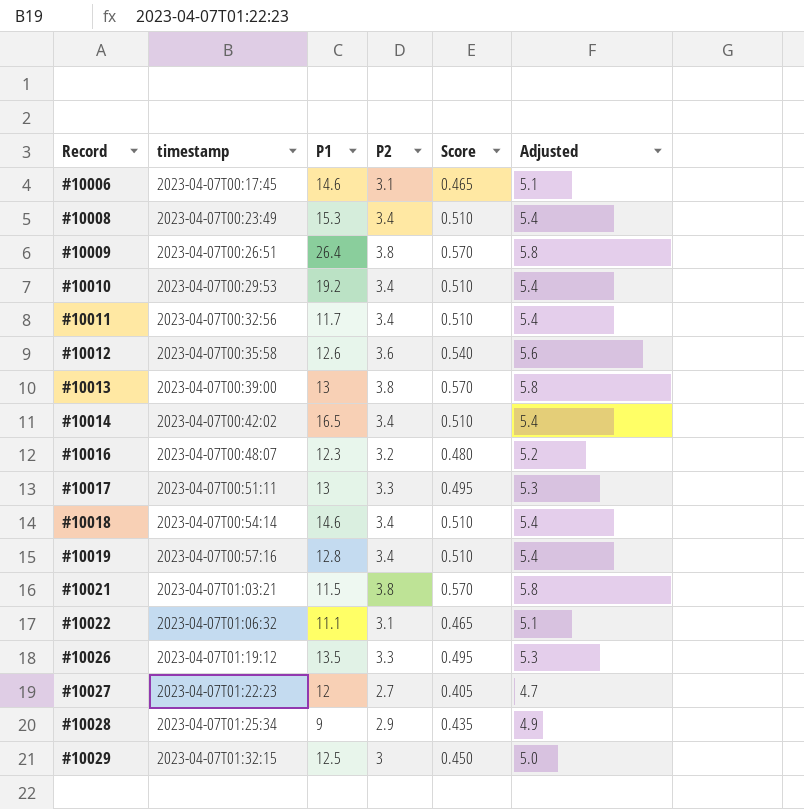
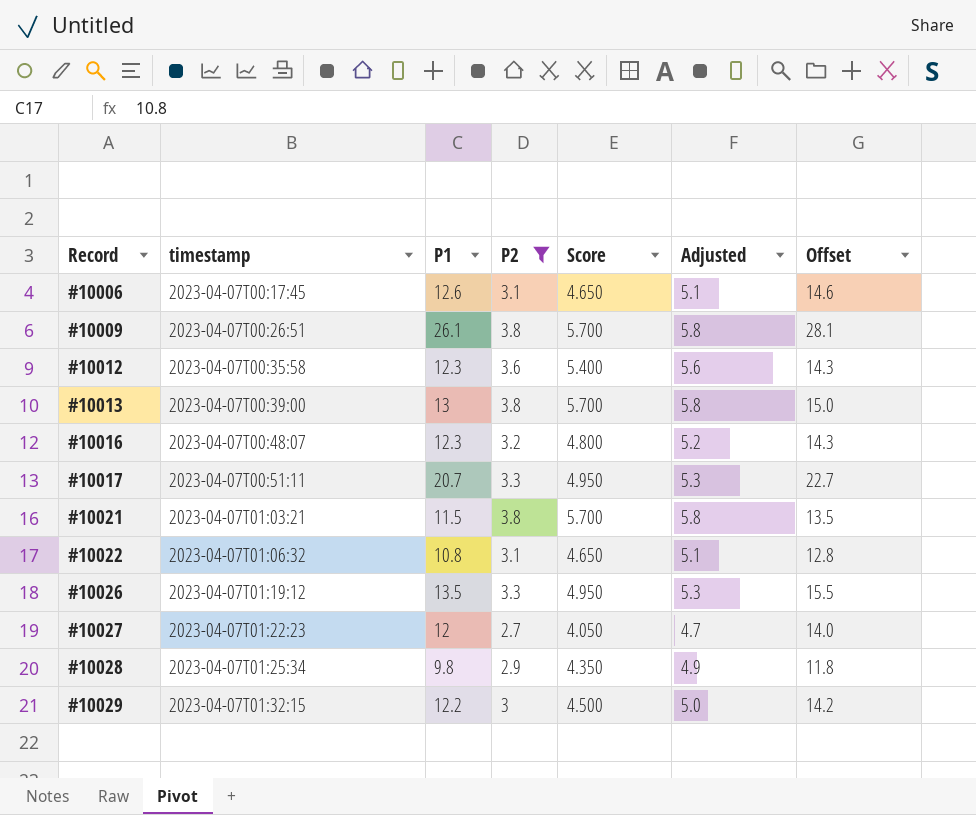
filter: none -> P2 != 3.4
column Score | formula: [P2] * 0.15 -> [P2] * 1.5
column Offset | formula: none -> [P1] + 2
#10006 | P1: 14.6 -> 12.6
#10009 | P1: 26.4 -> 26.1
#10012 | P1: 12.6 -> 12.3
#10017 | P1: 13 -> 20.7
#10022 | P1: 11.1 -> 10.8
#10028 | P1: 9 -> 9.8
#10029 | P1: 12.5 -> 12.2

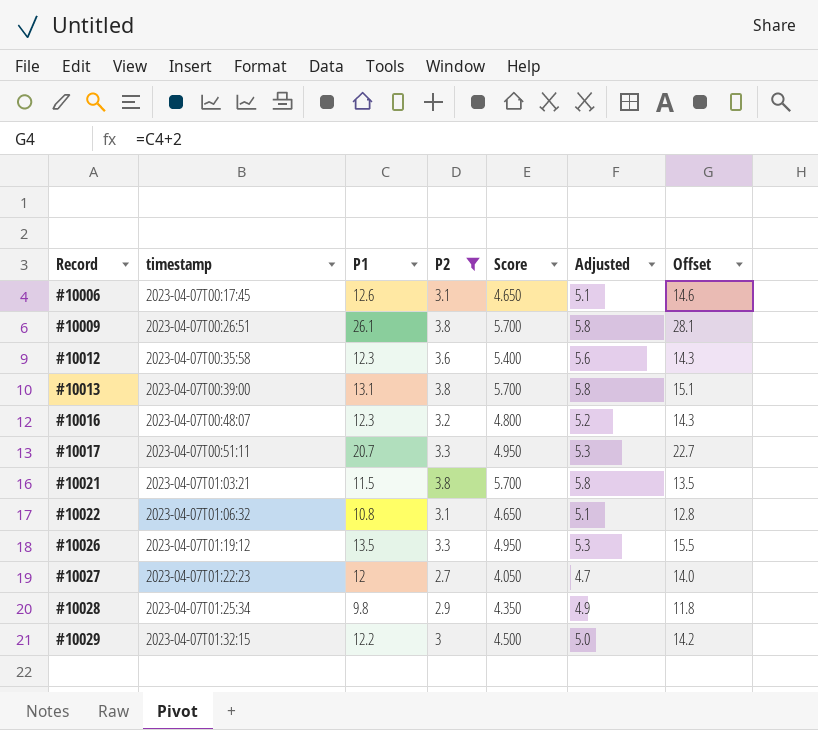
#10013 | P1: 13 -> 13.1
#10013 | Offset: 15.0 -> 15.1

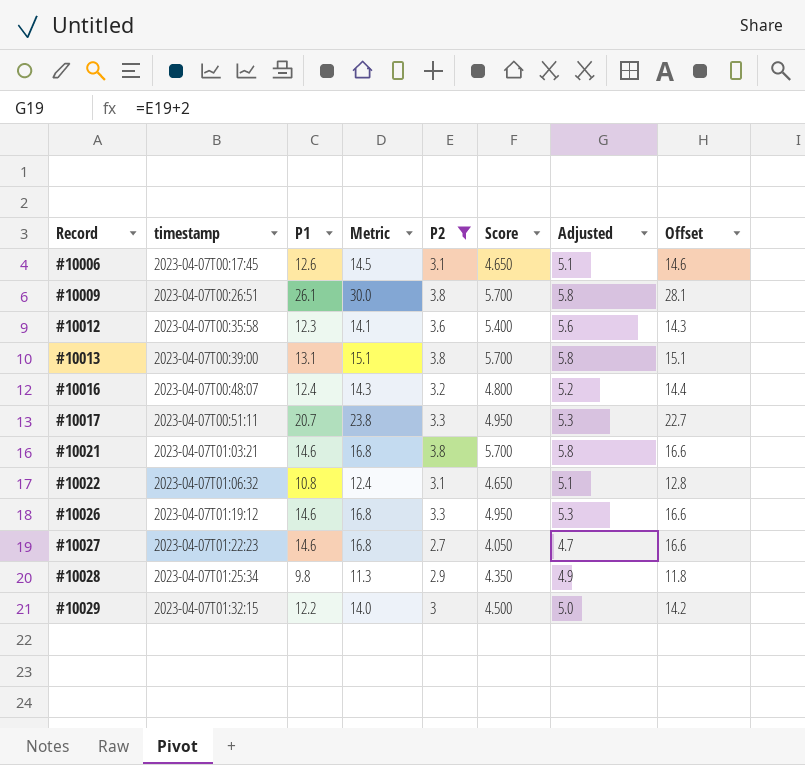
column Metric | formula: none -> [P1] * 1.15
#10016 | P1: 12.3 -> 12.4
#10016 | Offset: 14.3 -> 14.4
#10021 | P1: 11.5 -> 14.6
#10021 | Offset: 13.5 -> 16.6
#10026 | P1: 13.5 -> 14.6
#10026 | Offset: 15.5 -> 16.6
#10027 | P1: 12 -> 14.6
#10027 | Offset: 14.0 -> 16.6

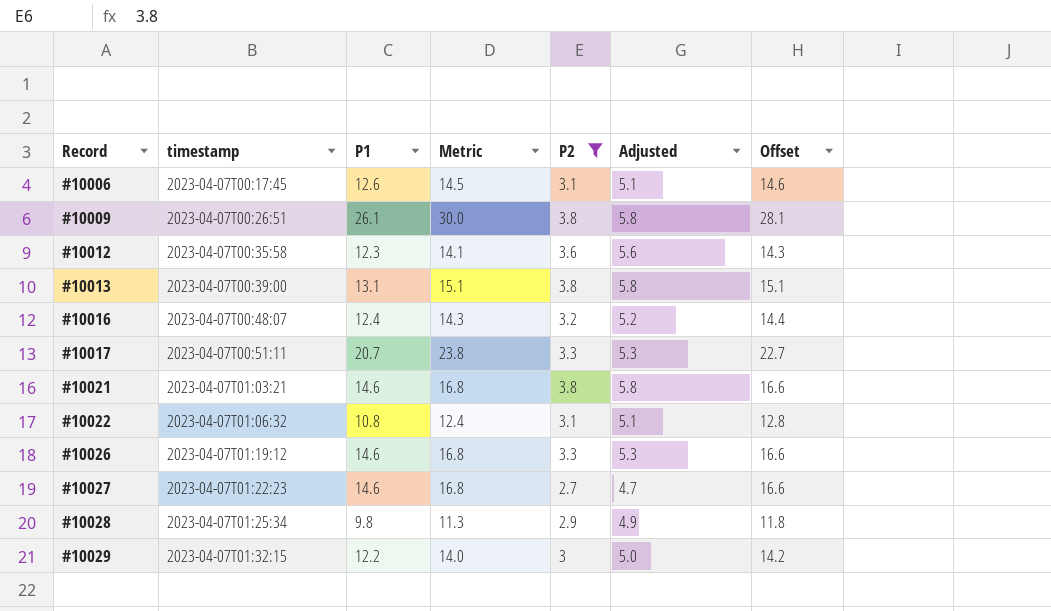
column Score | formula: [P2] * 1.5 -> none

